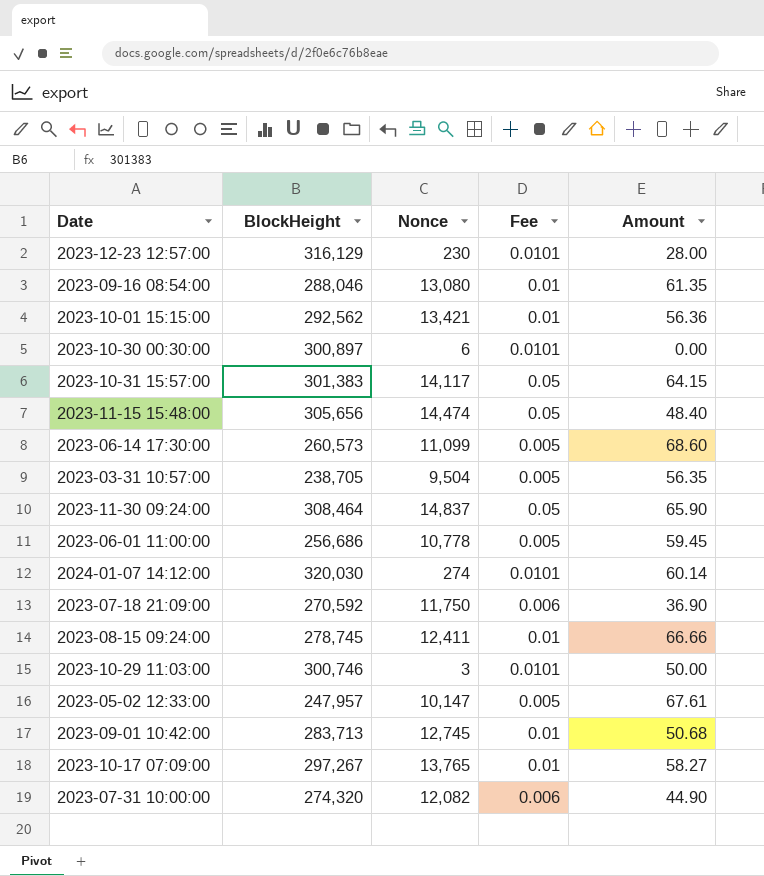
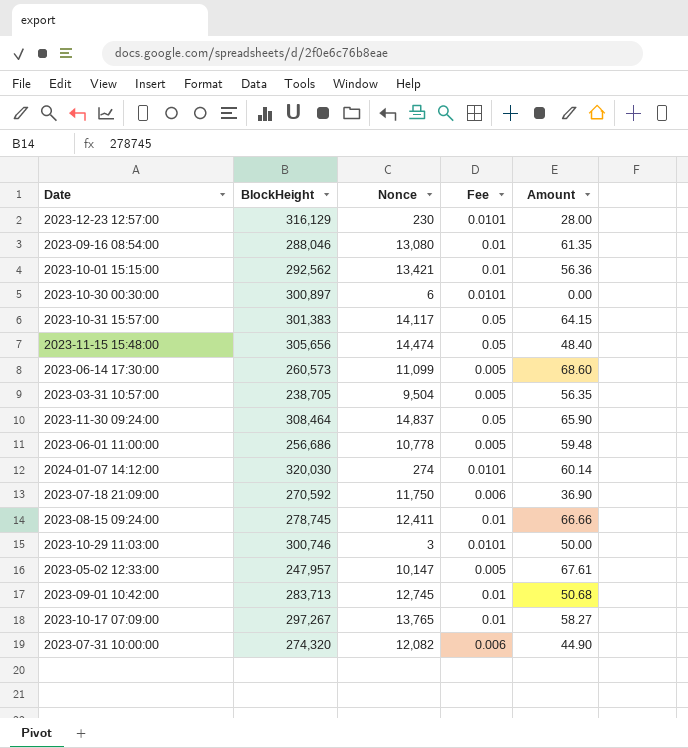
2023-06-01 11:00:00 | Amount: 59.45 -> 59.48

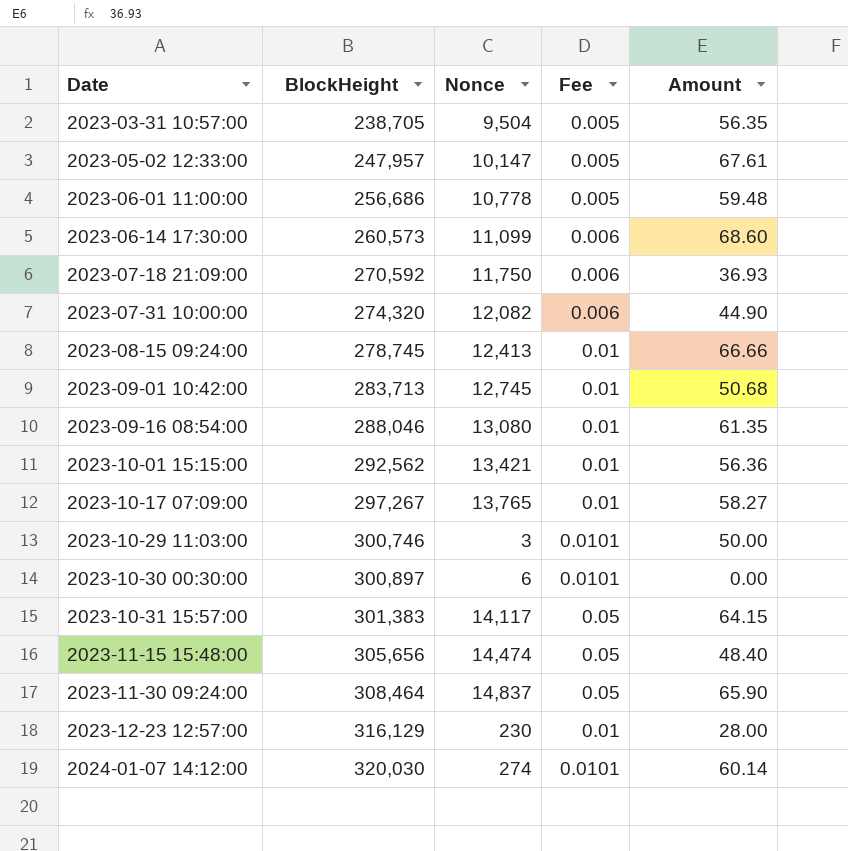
row order: none -> Date ascending
2023-06-14 17:30:00 | Fee: 0.005 -> 0.006
2023-07-18 21:09:00 | Amount: 36.90 -> 36.93
2023-08-15 09:24:00 | Nonce: 12,411 -> 12,413
2023-12-23 12:57:00 | Fee: 0.0101 -> 0.01

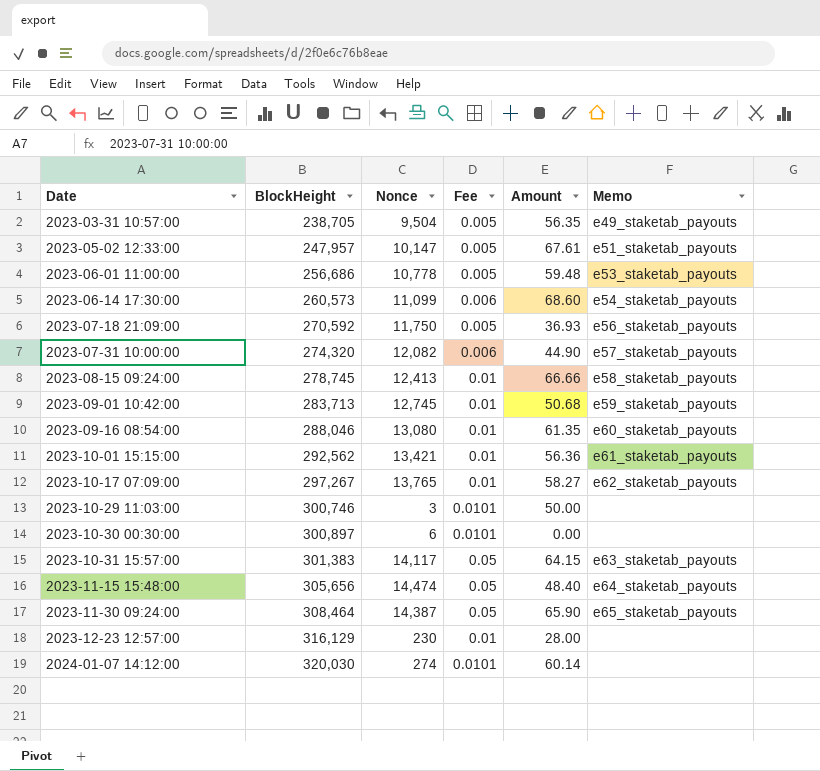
column Memo | position: none -> 6
2023-07-18 21:09:00 | Fee: 0.006 -> 0.005
2023-11-30 09:24:00 | Nonce: 14,837 -> 14,387

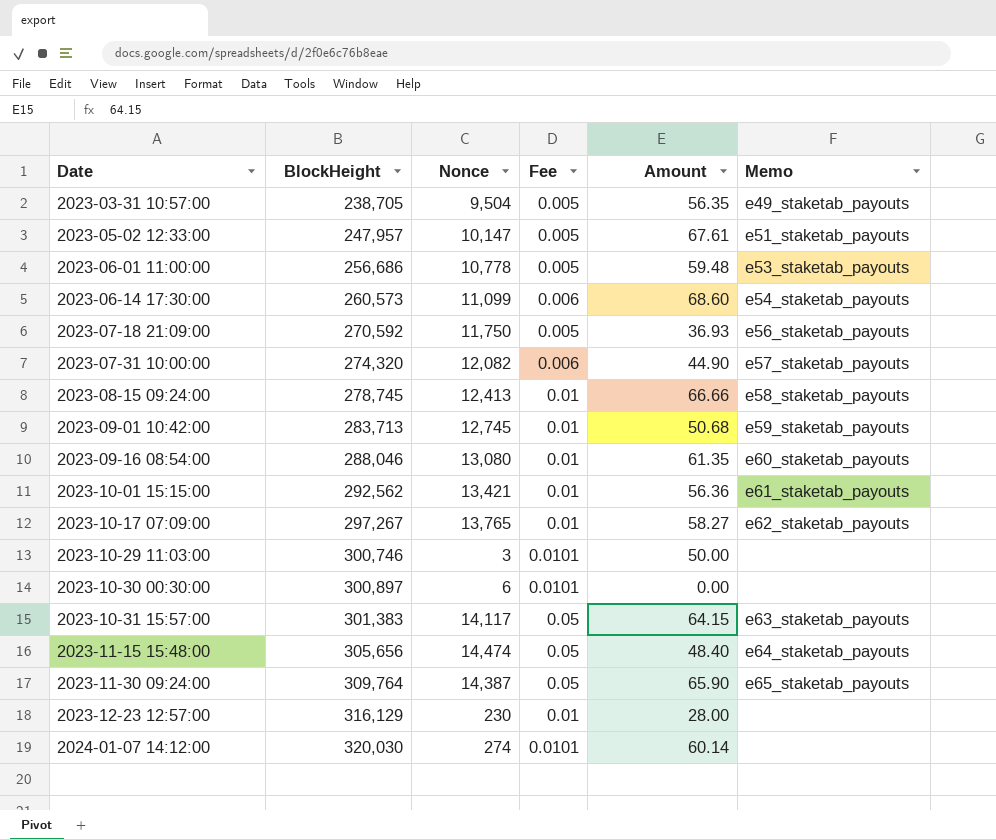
2023-11-30 09:24:00 | BlockHeight: 308,464 -> 309,764

